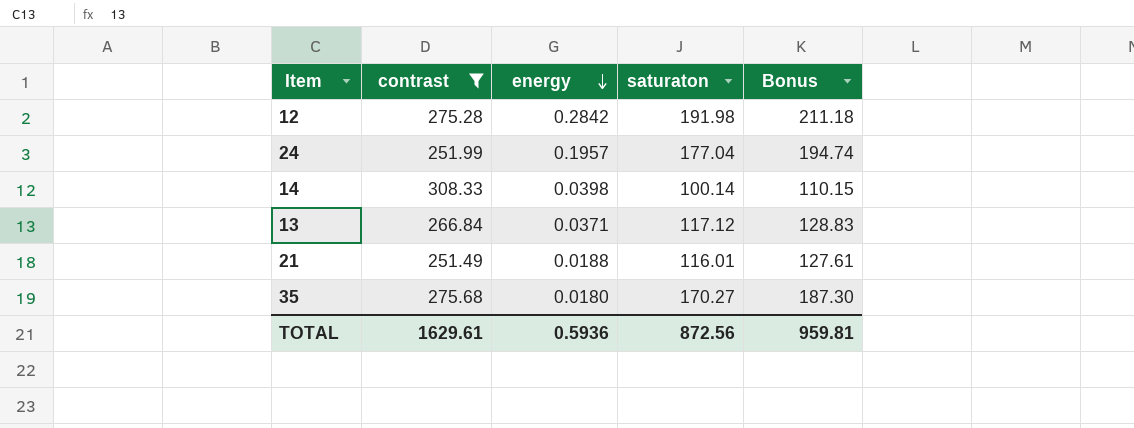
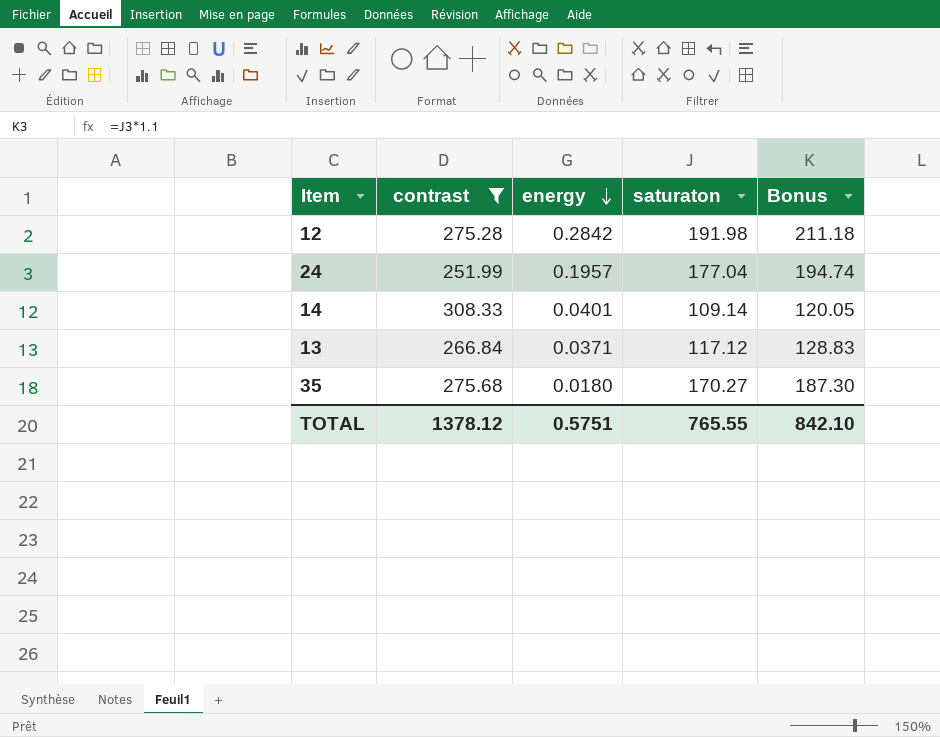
row 21: 251.49 | 0.0188 | 116.01 | 127.61 -> none
14 | energy: 0.0398 -> 0.0401
14 | saturaton: 100.14 -> 109.14
14 | Bonus: 110.15 -> 120.05
TOTAL | contrast: 1629.61 -> 1378.12
TOTAL | energy: 0.5936 -> 0.5751
TOTAL | saturaton: 872.56 -> 765.55
TOTAL | Bonus: 959.81 -> 842.10

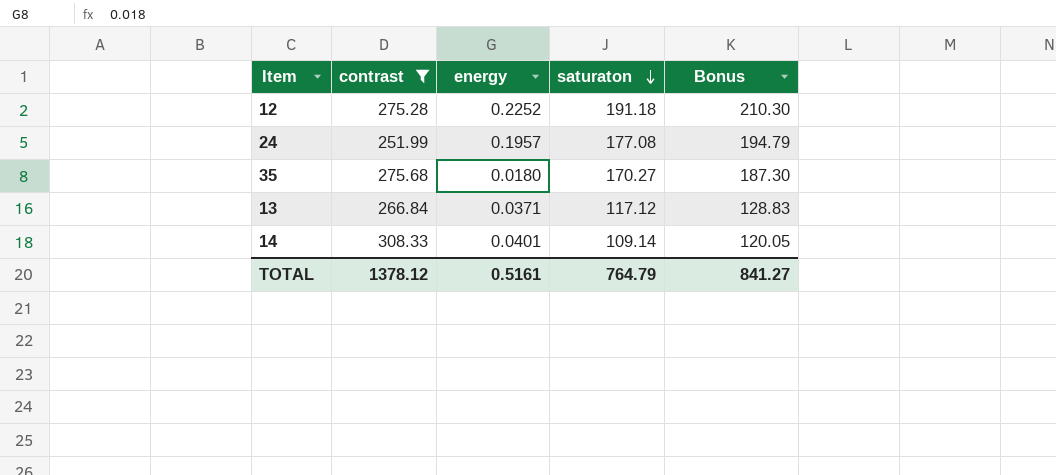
row order: energy descending -> saturaton descending
12 | energy: 0.2842 -> 0.2252
12 | saturaton: 191.98 -> 191.18
12 | Bonus: 211.18 -> 210.30
24 | saturaton: 177.04 -> 177.08
24 | Bonus: 194.74 -> 194.79
TOTAL | energy: 0.5751 -> 0.5161
TOTAL | saturaton: 765.55 -> 764.79
TOTAL | Bonus: 842.10 -> 841.27

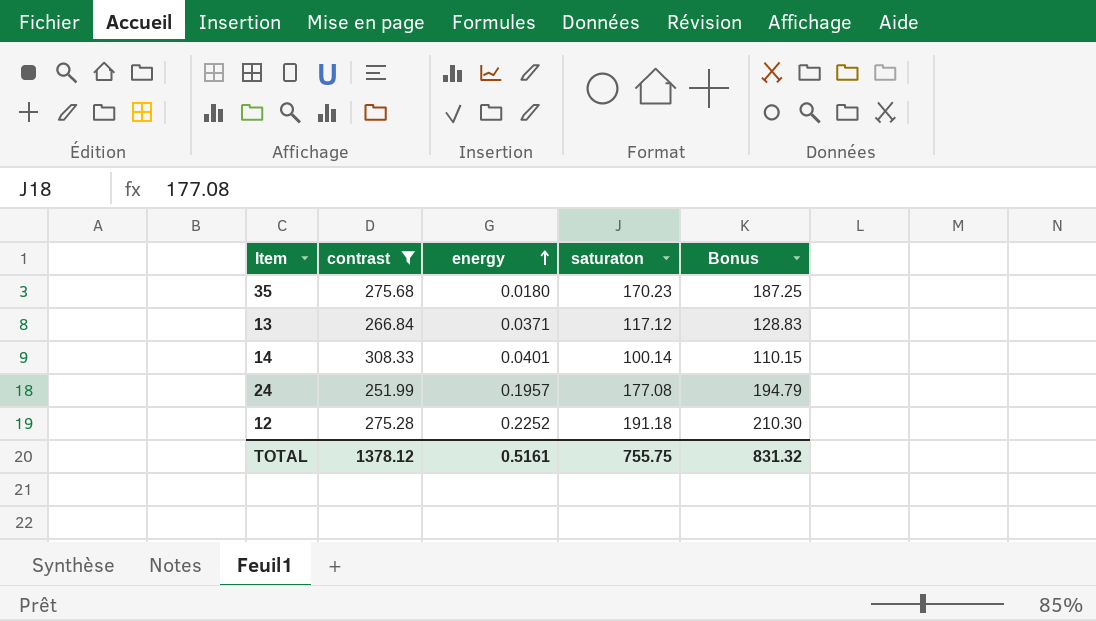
row order: saturaton descending -> energy ascending
35 | saturaton: 170.27 -> 170.23
35 | Bonus: 187.30 -> 187.25
14 | saturaton: 109.14 -> 100.14
14 | Bonus: 120.05 -> 110.15
TOTAL | saturaton: 764.79 -> 755.75
TOTAL | Bonus: 841.27 -> 831.32

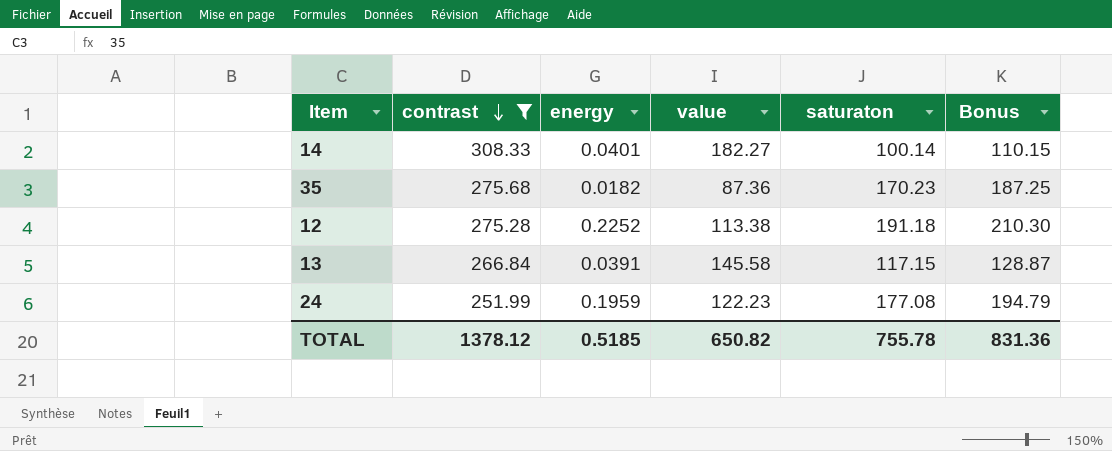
row order: energy ascending -> contrast descending
column value | position: none -> 4
35 | energy: 0.0180 -> 0.0182
13 | energy: 0.0371 -> 0.0391
13 | saturaton: 117.12 -> 117.15
13 | Bonus: 128.83 -> 128.87
24 | energy: 0.1957 -> 0.1959
TOTAL | energy: 0.5161 -> 0.5185
TOTAL | saturaton: 755.75 -> 755.78
TOTAL | Bonus: 831.32 -> 831.36

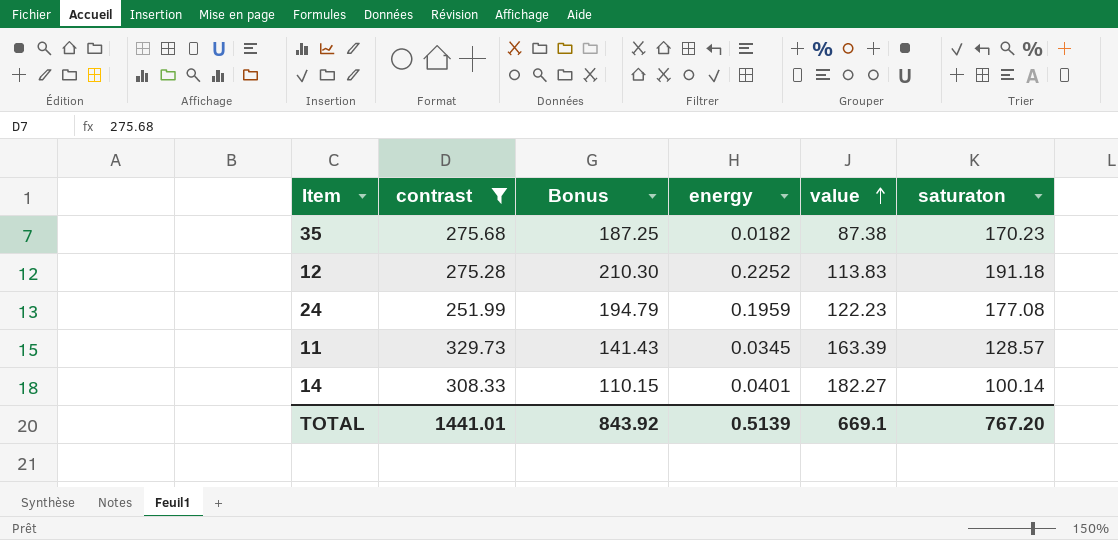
row order: contrast descending -> value ascending
column Bonus | position: 6 -> 3
row 13: 266.84 | 0.0391 | 145.58 | 117.15 | 128.87 -> none
35 | value: 87.36 -> 87.38
12 | value: 113.38 -> 113.83
row 11: none -> 329.73 | 141.43 | 0.0345 | 163.39 | 128.57
TOTAL | contrast: 1378.12 -> 1441.01
TOTAL | Bonus: 831.36 -> 843.92
TOTAL | energy: 0.5185 -> 0.5139
TOTAL | value: 650.82 -> 669.1
TOTAL | saturaton: 755.78 -> 767.20

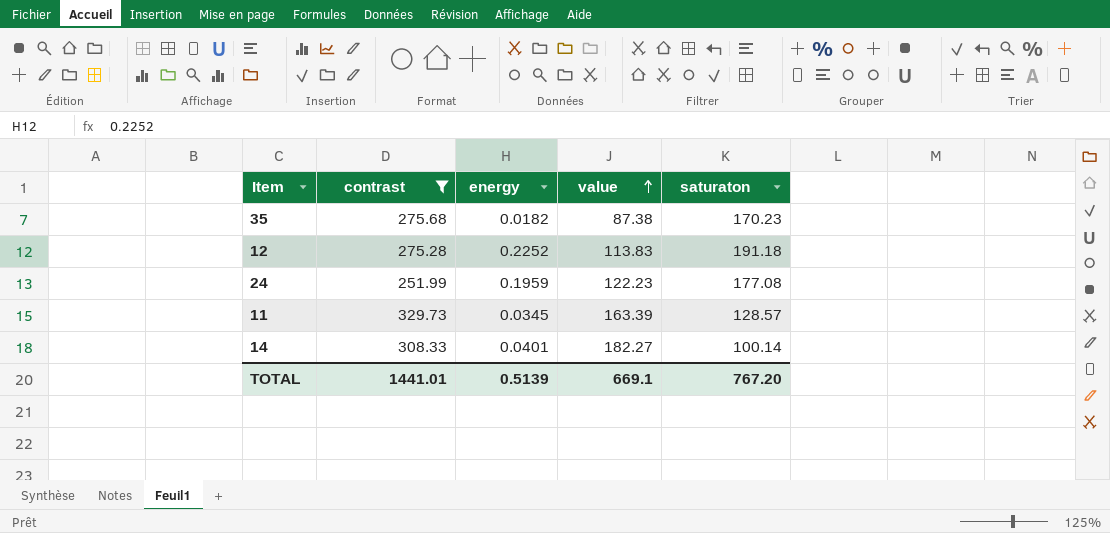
column Bonus | formula: [saturaton] * 1.1 -> none

